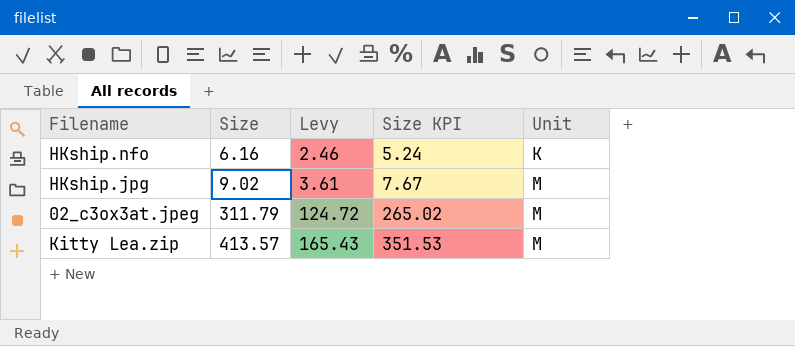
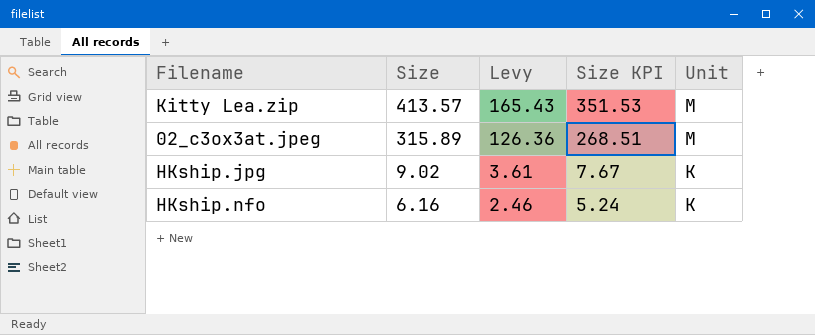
row order: Size ascending -> Size descending
02_c3ox3at.jpeg | Size: 311.79 -> 315.89
02_c3ox3at.jpeg | Levy: 124.72 -> 126.36
02_c3ox3at.jpeg | Size KPI: 265.02 -> 268.51
HKship.jpg | Unit: M -> K

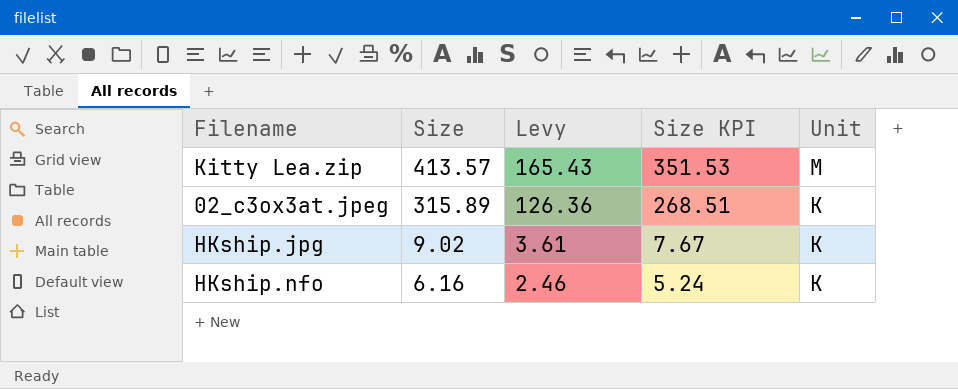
02_c3ox3at.jpeg | Unit: M -> K

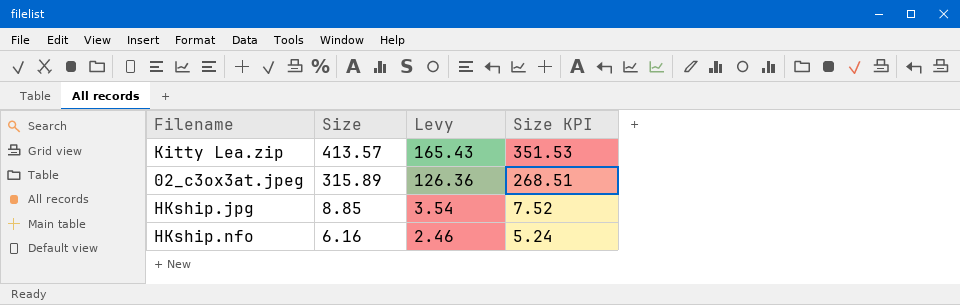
column Unit | position: 5 -> none
HKship.jpg | Size: 9.02 -> 8.85
HKship.jpg | Levy: 3.61 -> 3.54
HKship.jpg | Size KPI: 7.67 -> 7.52

